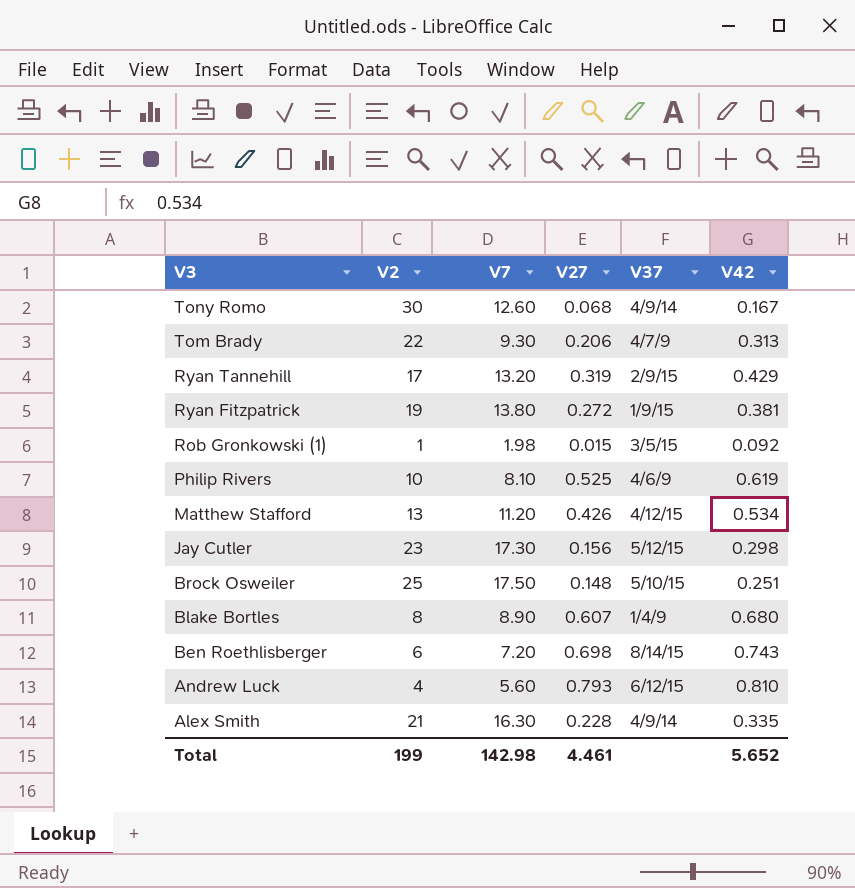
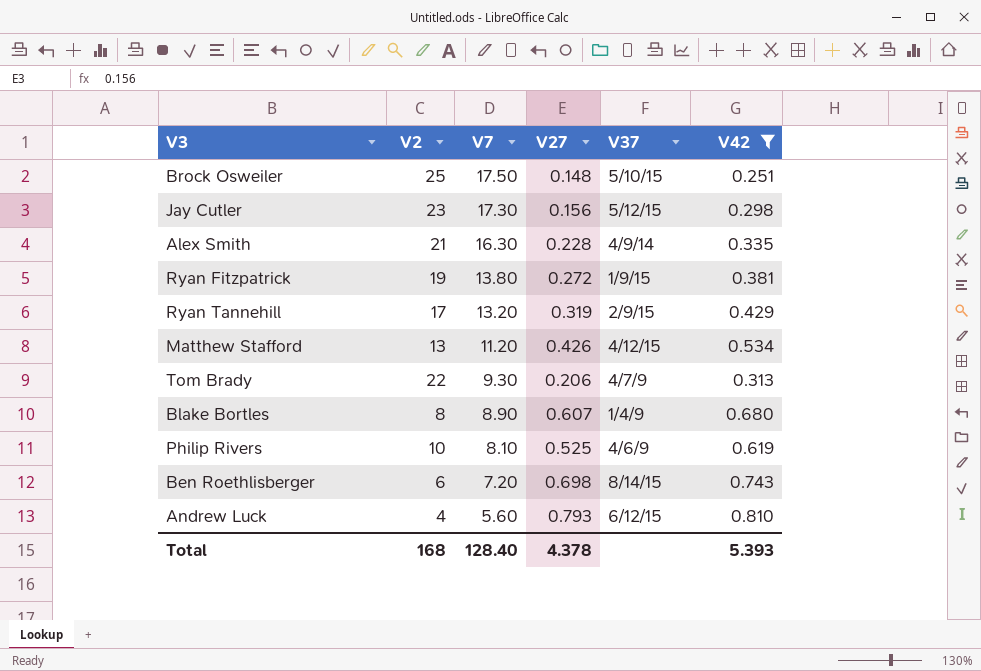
filter: none -> V42 >= 0.251
row order: V3 descending -> V7 descending
Total | V2: 199 -> 168
Total | V7: 142.98 -> 128.40
Total | V27: 4.461 -> 4.378
Total | V42: 5.652 -> 5.393

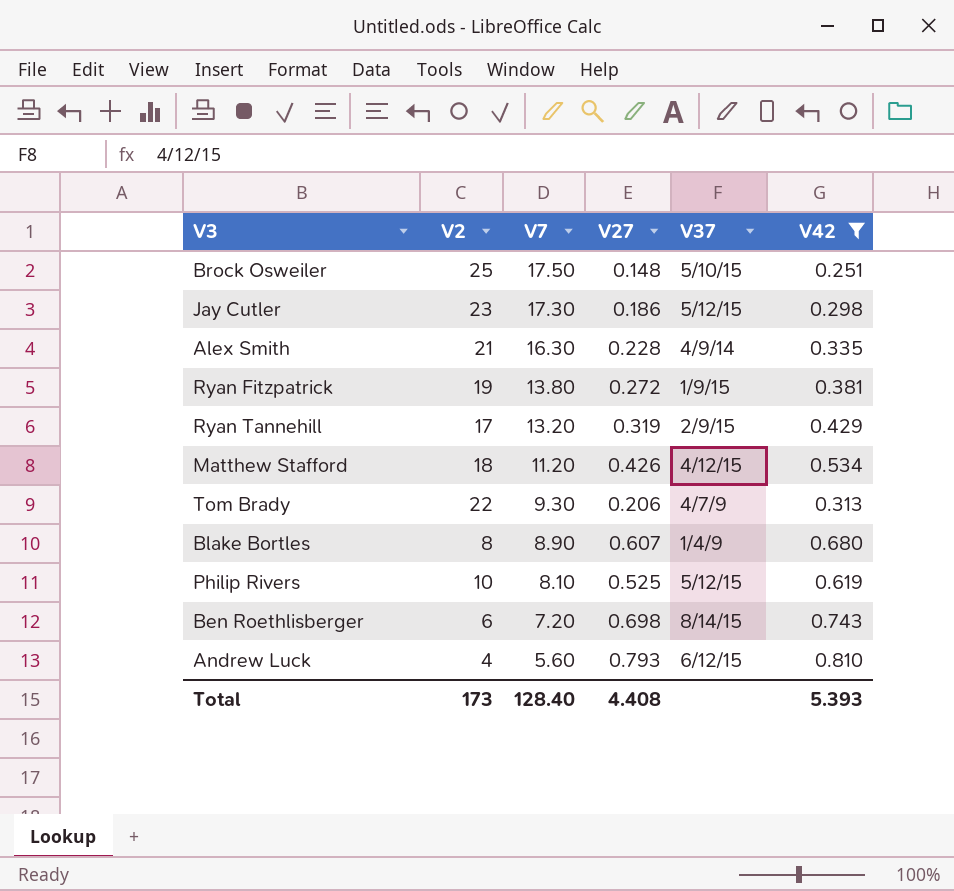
Jay Cutler | V27: 0.156 -> 0.186
Matthew Stafford | V2: 13 -> 18
Philip Rivers | V37: 4/6/9 -> 5/12/15
Total | V2: 168 -> 173
Total | V27: 4.378 -> 4.408

